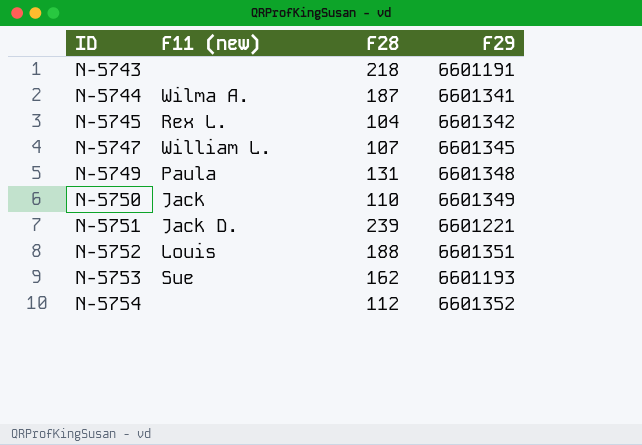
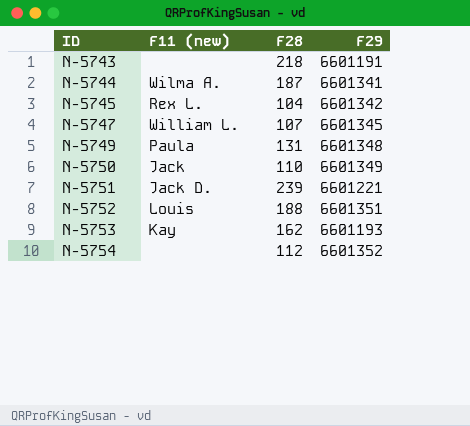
N-5753 | F11 (new): Sue -> Kay

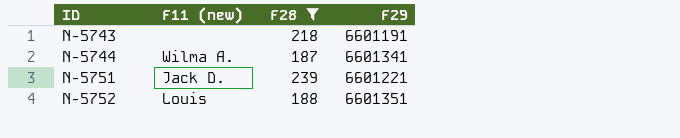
filter: none -> F28 >= 187

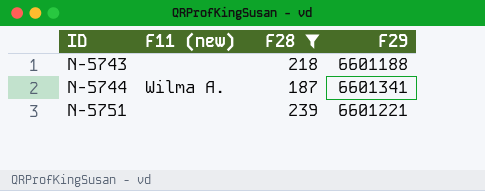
row N-5752: Louis | 188 | 6601351 -> none
N-5743 | F29: 6601191 -> 6601188
N-5751 | F11 (new): Jack D. -> none

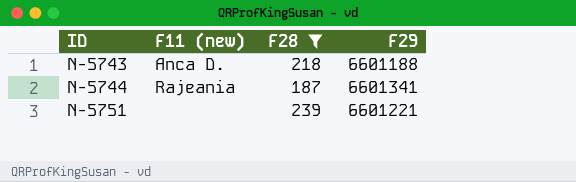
N-5743 | F11 (new): none -> Anca D.
N-5744 | F11 (new): Wilma A. -> Rajeania

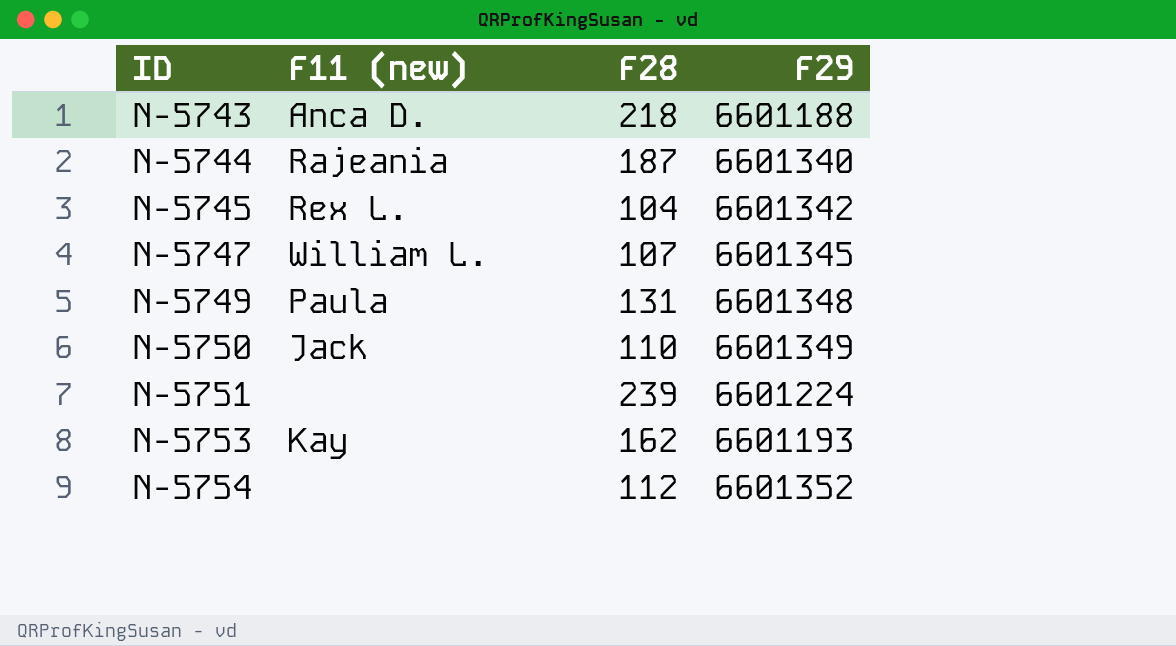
filter: F28 >= 187 -> none
N-5744 | F29: 6601341 -> 6601340
N-5751 | F29: 6601221 -> 6601224

